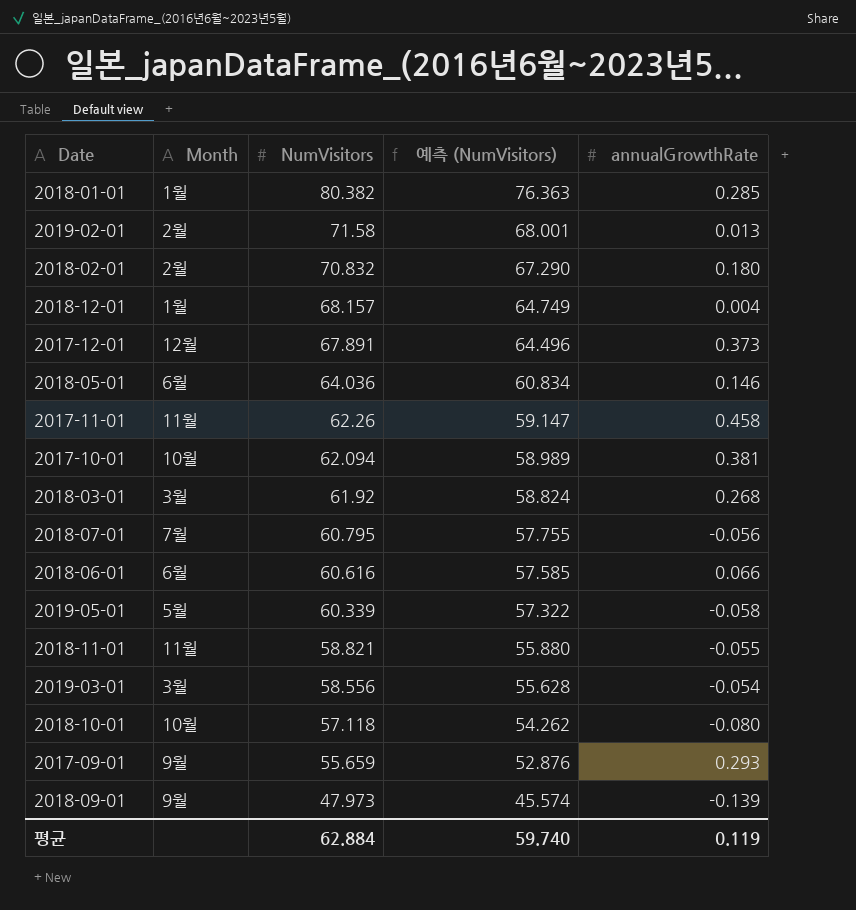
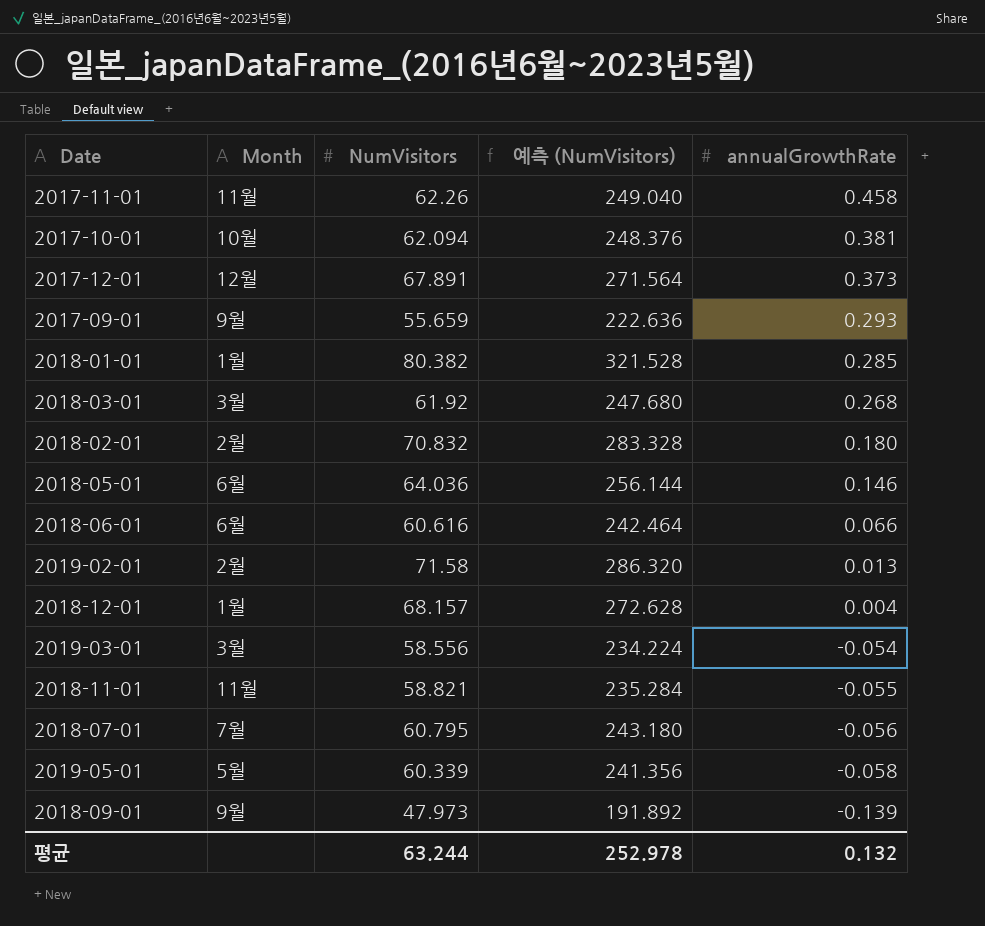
row order: NumVisitors descending -> annualGrowthRate descending
column 예측 (NumVisitors) | formula: [NumVisitors] * 0.95 -> [NumVisitors] * 4
row 2018-10-01: 10월 | 57.118 | 54.262 | -0.080 -> none
평균 | NumVisitors: 62.884 -> 63.244
평균 | 예측 (NumVisitors): 59.740 -> 252.978
평균 | annualGrowthRate: 0.119 -> 0.132

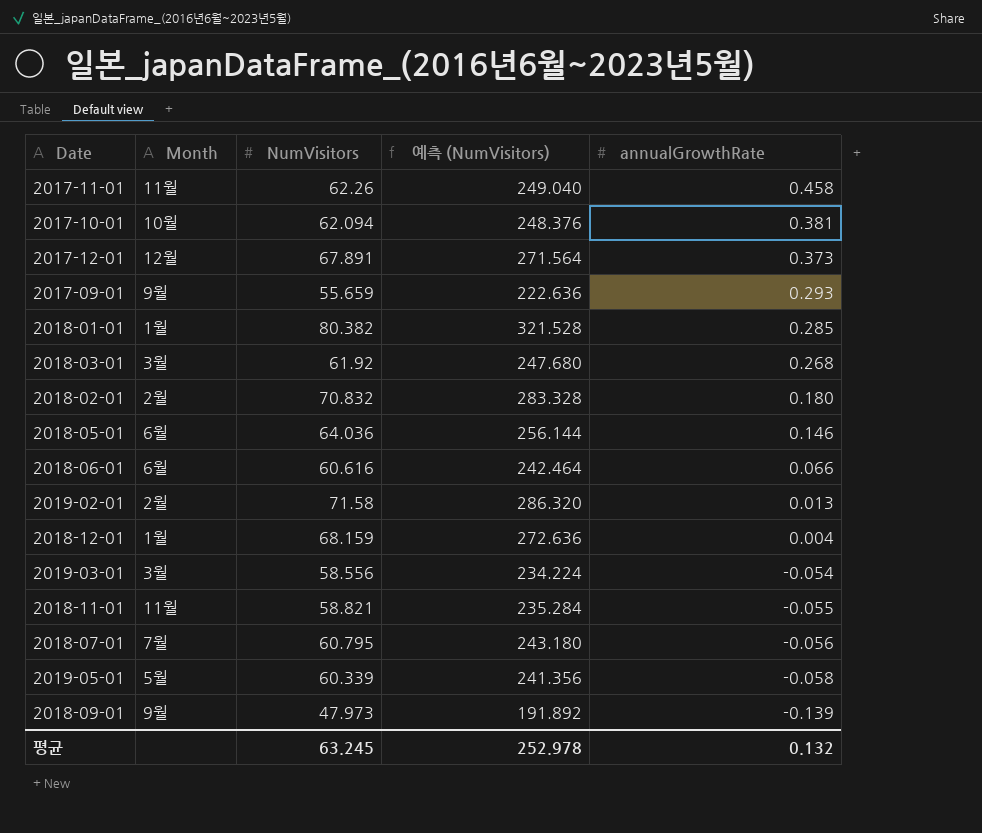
2018-12-01 | NumVisitors: 68.157 -> 68.159
2018-12-01 | 예측 (NumVisitors): 272.628 -> 272.636
평균 | NumVisitors: 63.244 -> 63.245

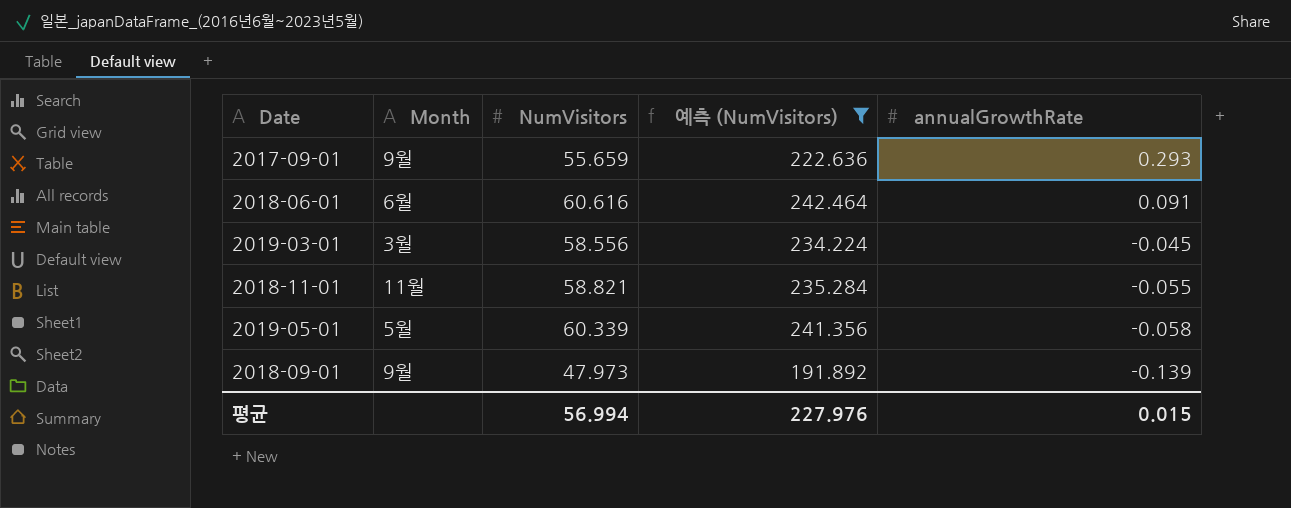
filter: none -> 예측 (NumVisitors) <= 242.464
2018-06-01 | annualGrowthRate: 0.066 -> 0.091
2019-03-01 | annualGrowthRate: -0.054 -> -0.045
평균 | NumVisitors: 63.245 -> 56.994
평균 | 예측 (NumVisitors): 252.978 -> 227.976
평균 | annualGrowthRate: 0.132 -> 0.015

